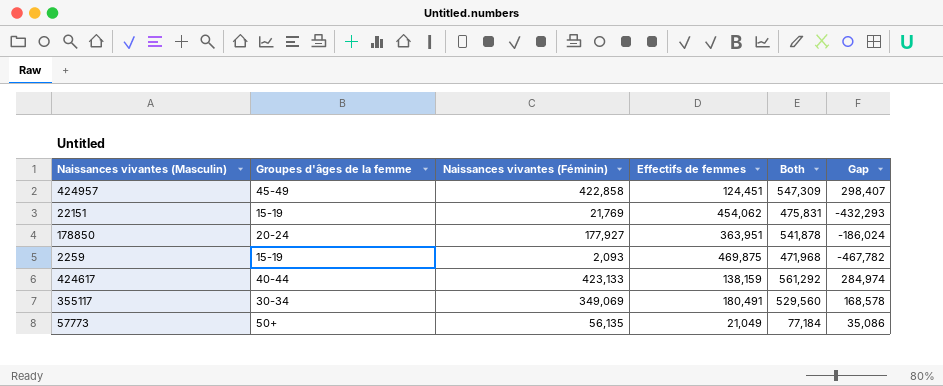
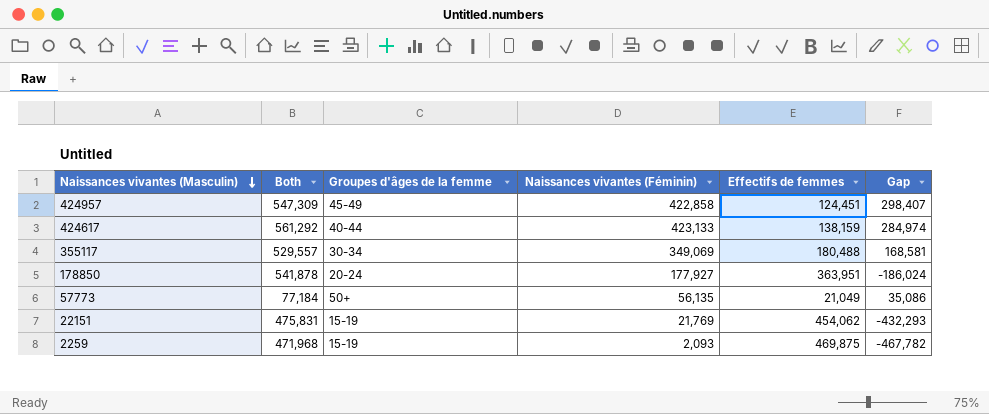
row order: none -> Naissances vivantes (Masculin) descending
column Both | position: 5 -> 2
355117 | Both: 529,560 -> 529,557
355117 | Effectifs de femmes: 180,491 -> 180,488
355117 | Gap: 168,578 -> 168,581

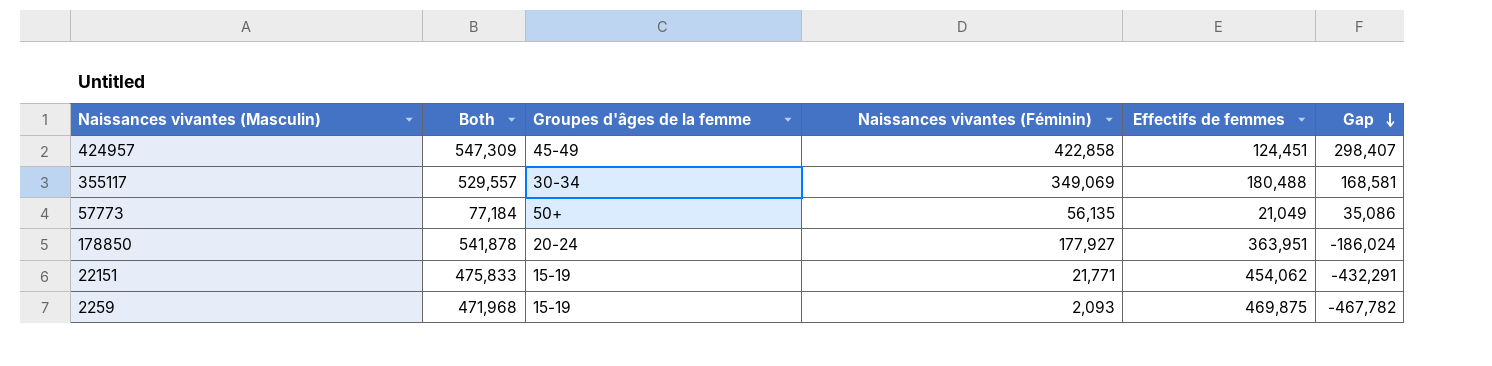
row order: Naissances vivantes (Masculin) descending -> Gap descending
row 424617: 561,292 | 40-44 | 423,133 | 138,159 | 284,974 -> none
22151 | Both: 475,831 -> 475,833
22151 | Naissances vivantes (Féminin): 21,769 -> 21,771
22151 | Gap: -432,293 -> -432,291

